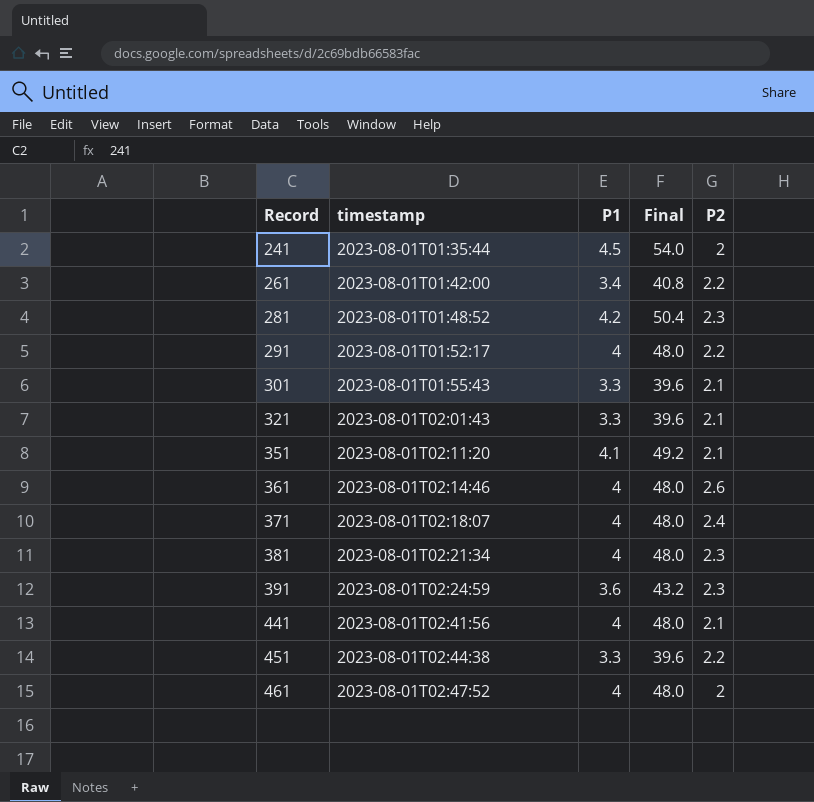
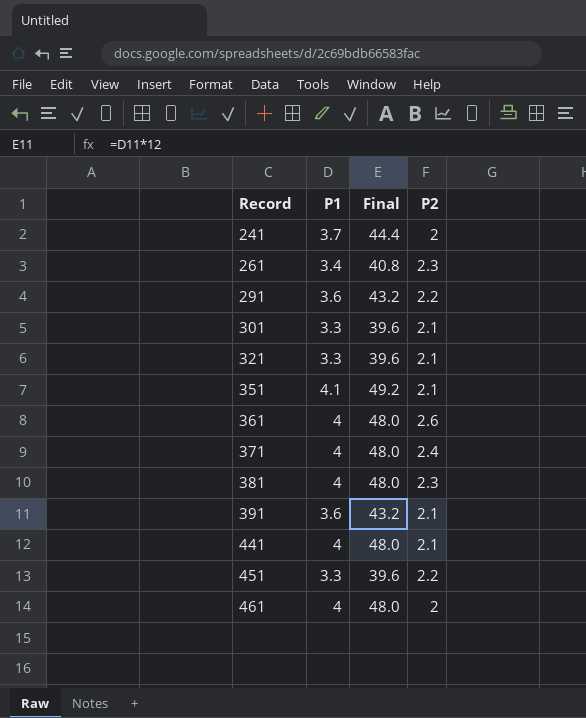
column timestamp | position: 2 -> none
row 281: 2023-08-01T01:48:52 | 4.2 | 50.4 | 2.3 -> none
241 | P1: 4.5 -> 3.7
241 | Final: 54.0 -> 44.4
261 | P2: 2.2 -> 2.3
291 | P1: 4 -> 3.6
291 | Final: 48.0 -> 43.2
391 | P2: 2.3 -> 2.1

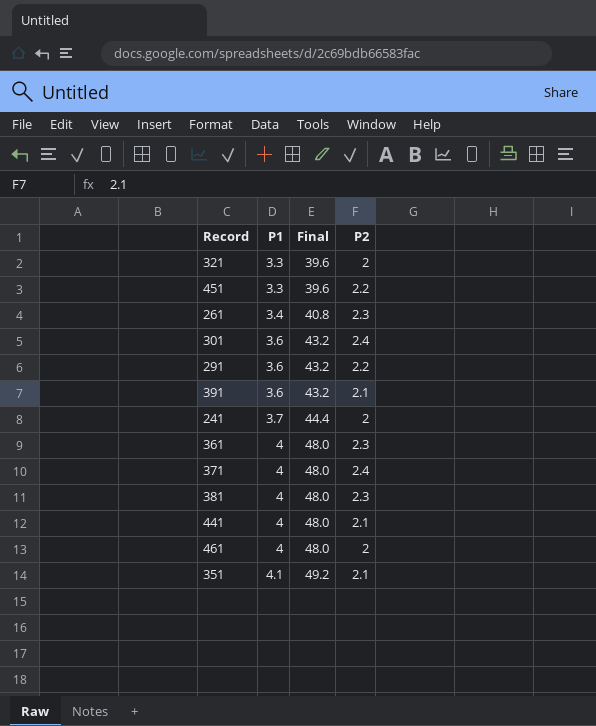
row order: Record ascending -> P1 ascending
321 | P2: 2.1 -> 2
301 | P1: 3.3 -> 3.6
301 | Final: 39.6 -> 43.2
301 | P2: 2.1 -> 2.4
361 | P2: 2.6 -> 2.3

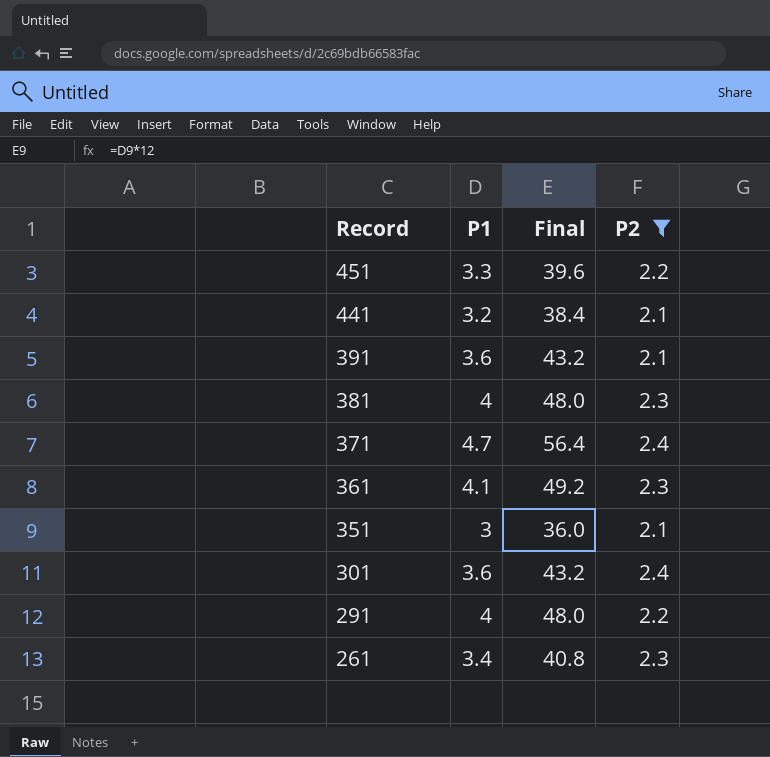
filter: none -> P2 != 2
row order: P1 ascending -> Record descending
441 | P1: 4 -> 3.2
441 | Final: 48.0 -> 38.4
371 | P1: 4 -> 4.7
371 | Final: 48.0 -> 56.4
361 | P1: 4 -> 4.1
361 | Final: 48.0 -> 49.2
351 | P1: 4.1 -> 3
351 | Final: 49.2 -> 36.0
291 | P1: 3.6 -> 4
291 | Final: 43.2 -> 48.0

